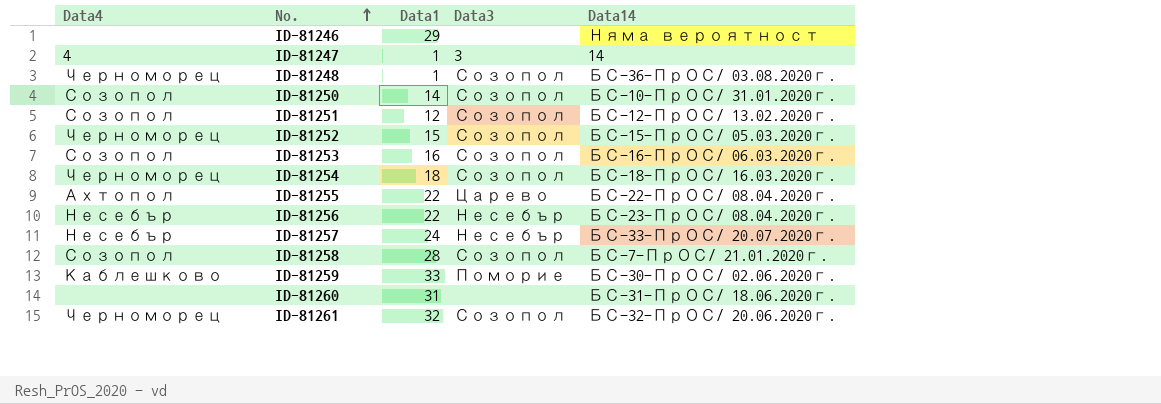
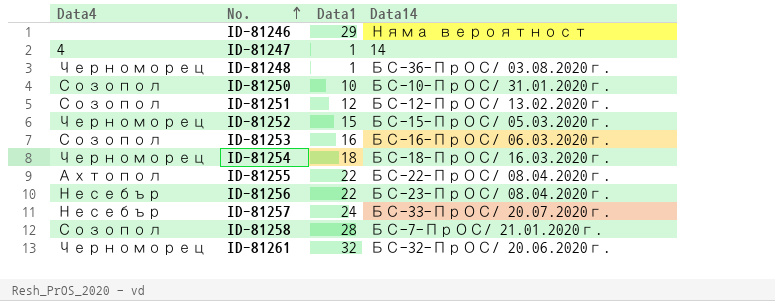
column Data3 | position: 4 -> none
row ID-81259: Каблешково | 33 | Поморие | БС-30-ПрОС/ 02.06.2020г. -> none
row ID-81260: none | 31 | none | БС-31-ПрОС/ 18.06.2020г. -> none
ID-81250 | Data1: 14 -> 10

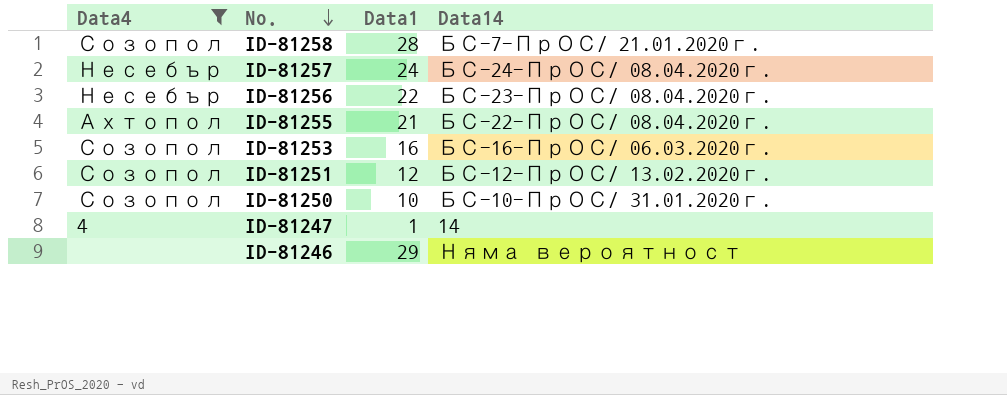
filter: none -> Data4 != Черноморец
row order: No. ascending -> No. descending
ID-81257 | Data14: БС-33-ПрОС/ 20.07.2020г. -> БС-24-ПрОС/ 08.04.2020г.
ID-81255 | Data1: 22 -> 21

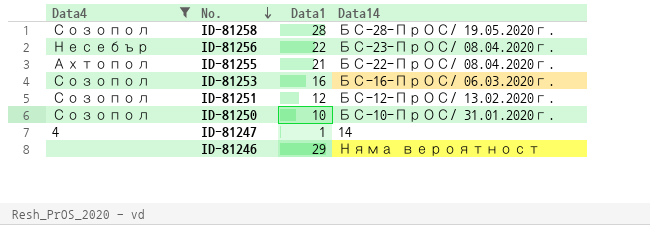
row ID-81257: Несебър | 24 | БС-24-ПрОС/ 08.04.2020г. -> none
ID-81258 | Data14: БС-7-ПрОС/ 21.01.2020г. -> БС-28-ПрОС/ 19.05.2020г.

